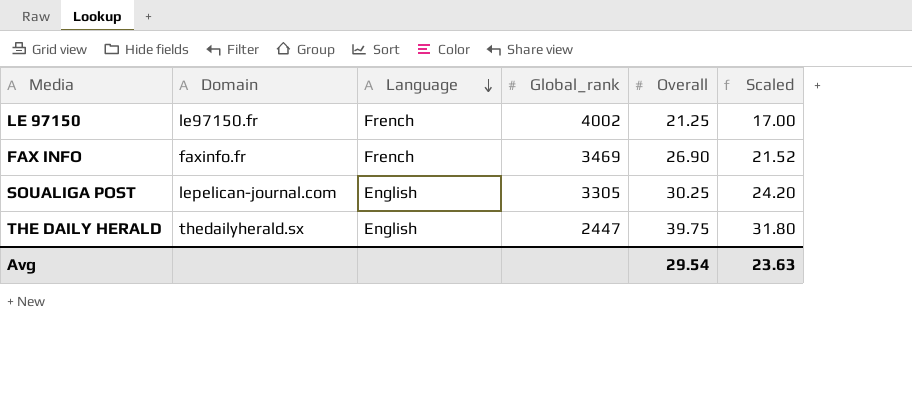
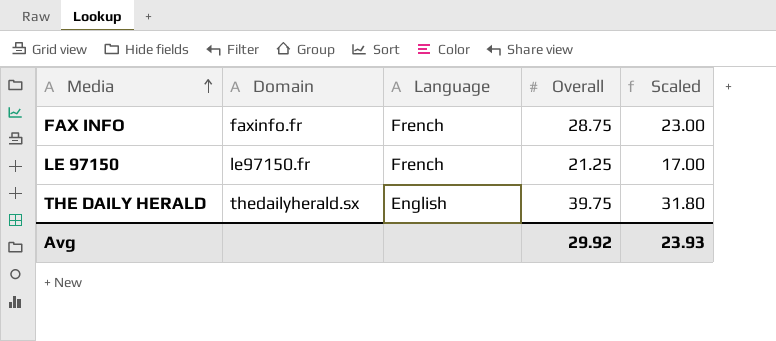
row order: Language descending -> Media ascending
column Global_rank | position: 4 -> none
row SOUALIGA POST: lepelican-journal.com | English | 3305 | 30.25 | 24.20 -> none
FAX INFO | Overall: 26.90 -> 28.75
FAX INFO | Scaled: 21.52 -> 23.00
Avg | Overall: 29.54 -> 29.92
Avg | Scaled: 23.63 -> 23.93

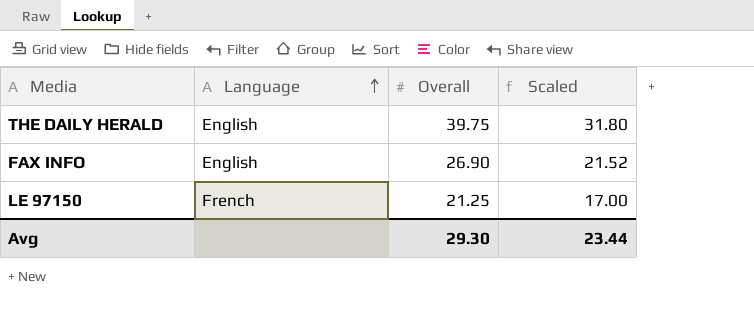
row order: Media ascending -> Language ascending
column Domain | position: 2 -> none
FAX INFO | Language: French -> English
FAX INFO | Overall: 28.75 -> 26.90
FAX INFO | Scaled: 23.00 -> 21.52
Avg | Overall: 29.92 -> 29.30
Avg | Scaled: 23.93 -> 23.44

